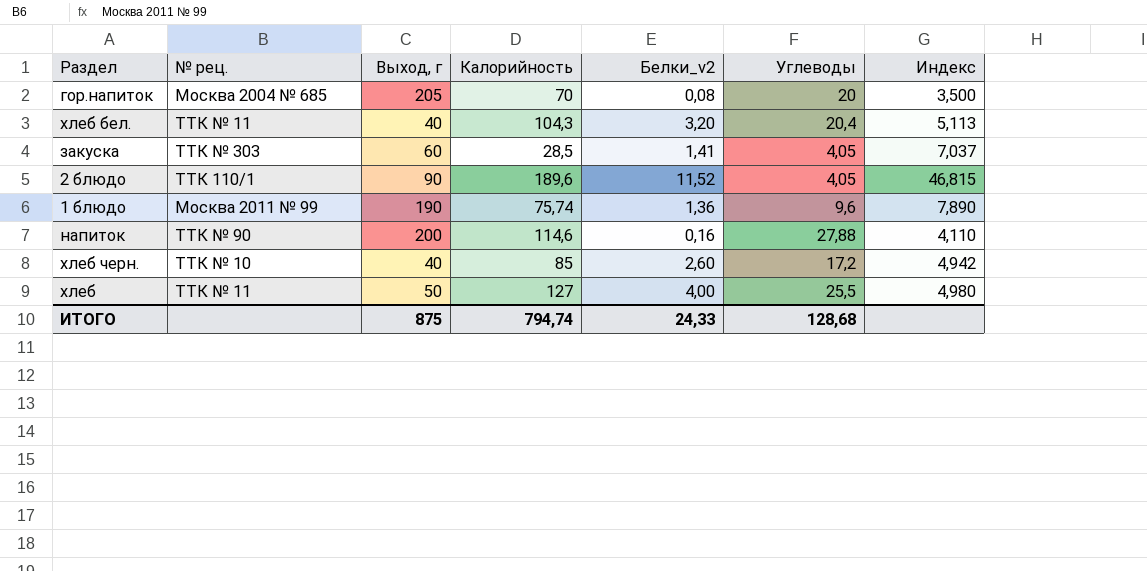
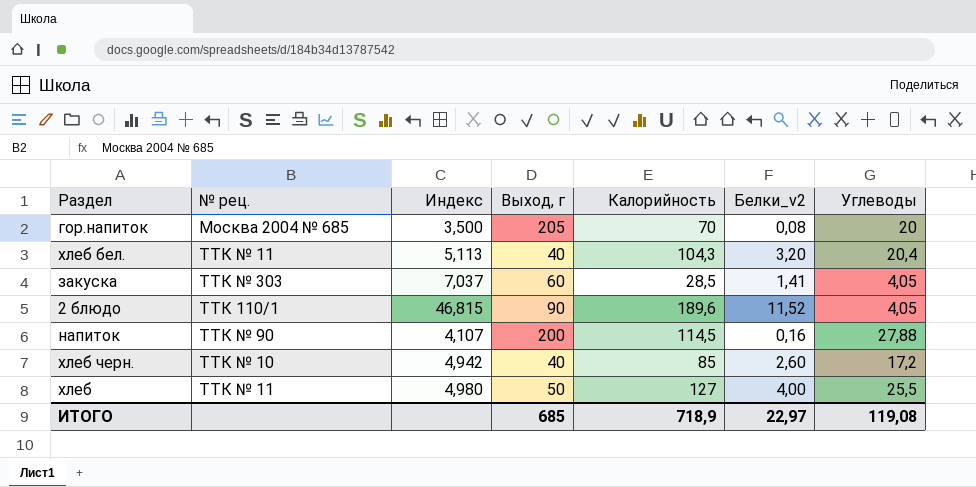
column Индекс | position: 7 -> 3
row 1 блюдо: Москва 2011 № 99 | 190 | 75,74 | 1,36 | 9,6 | 7,890 -> none
напиток | Индекс: 4,110 -> 4,107
напиток | Калорийность: 114,6 -> 114,5
ИТОГО | Выход, г: 875 -> 685
ИТОГО | Калорийность: 794,74 -> 718,9
ИТОГО | Белки_v2: 24,33 -> 22,97
ИТОГО | Углеводы: 128,68 -> 119,08

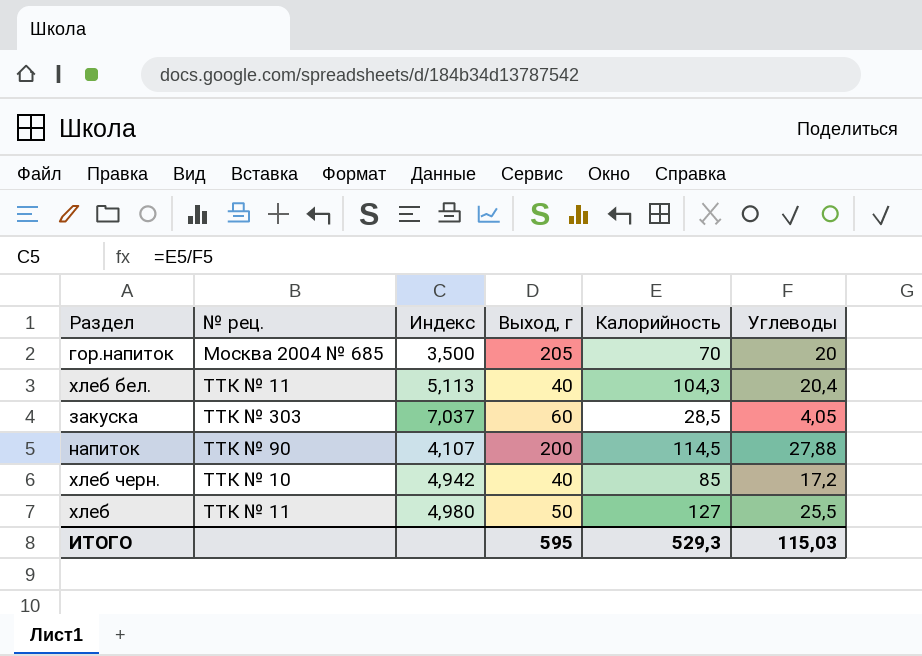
column Белки_v2 | position: 6 -> none
row 2 блюдо: ТТК 110/1 | 46,815 | 90 | 189,6 | 11,52 | 4,05 -> none
ИТОГО | Выход, г: 685 -> 595
ИТОГО | Калорийность: 718,9 -> 529,3
ИТОГО | Углеводы: 119,08 -> 115,03

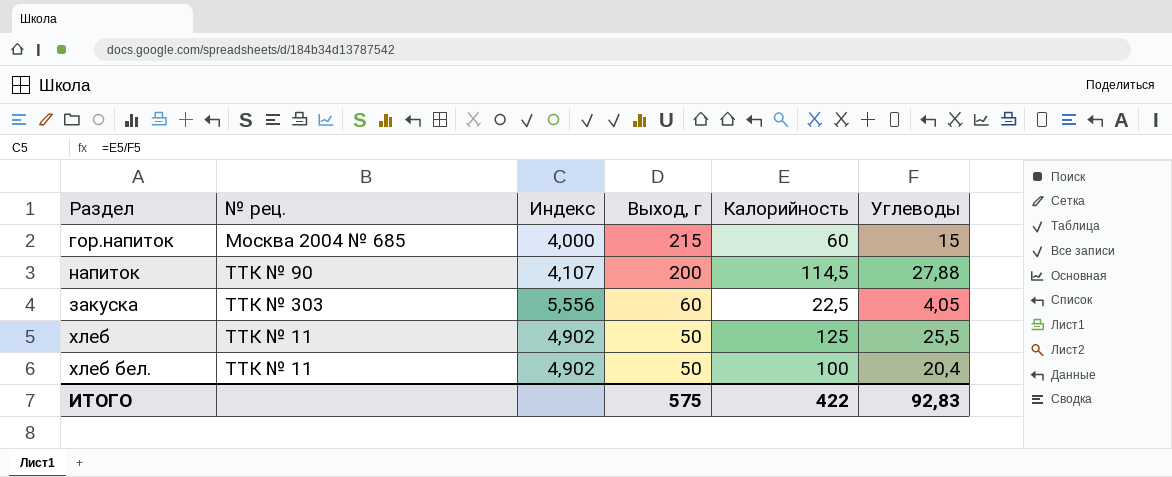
row order: none -> Выход, г descending
row хлеб черн.: ТТК № 10 | 4,942 | 40 | 85 | 17,2 -> none
гор.напиток | Индекс: 3,500 -> 4,000
гор.напиток | Выход, г: 205 -> 215
гор.напиток | Калорийность: 70 -> 60
гор.напиток | Углеводы: 20 -> 15
закуска | Индекс: 7,037 -> 5,556
закуска | Калорийность: 28,5 -> 22,5
хлеб | Индекс: 4,980 -> 4,902
хлеб | Калорийность: 127 -> 125
хлеб бел. | Индекс: 5,113 -> 4,902
хлеб бел. | Выход, г: 40 -> 50
хлеб бел. | Калорийность: 104,3 -> 100
ИТОГО | Выход, г: 595 -> 575
ИТОГО | Калорийность: 529,3 -> 422
ИТОГО | Углеводы: 115,03 -> 92,83

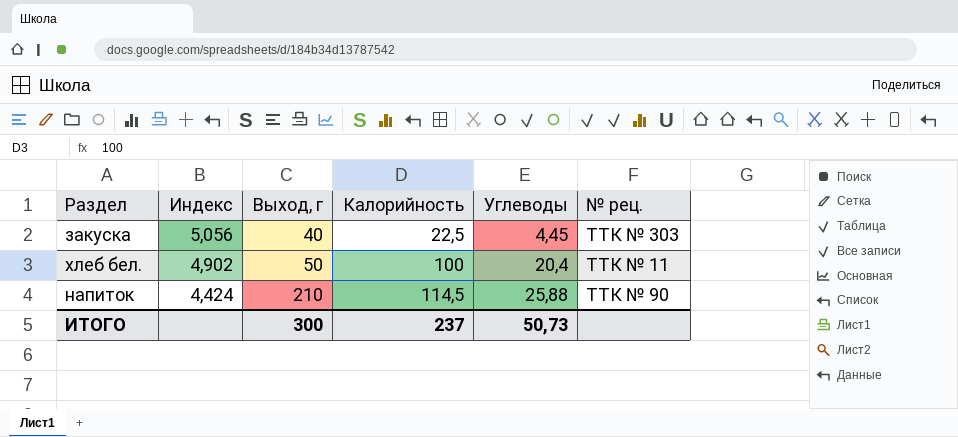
row order: Выход, г descending -> Индекс descending
column № рец. | position: 2 -> 6
row гор.напиток: Москва 2004 № 685 | 4,000 | 215 | 60 | 15 -> none
row хлеб: ТТК № 11 | 4,902 | 50 | 125 | 25,5 -> none
закуска | Индекс: 5,556 -> 5,056
закуска | Выход, г: 60 -> 40
закуска | Углеводы: 4,05 -> 4,45
напиток | Индекс: 4,107 -> 4,424
напиток | Выход, г: 200 -> 210
напиток | Углеводы: 27,88 -> 25,88
ИТОГО | Выход, г: 575 -> 300
ИТОГО | Калорийность: 422 -> 237
ИТОГО | Углеводы: 92,83 -> 50,73

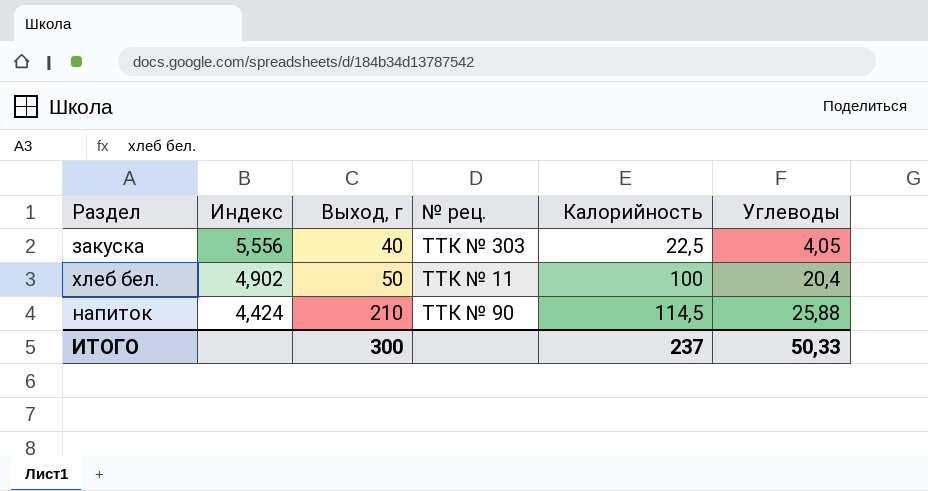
column № рец. | position: 6 -> 4
закуска | Индекс: 5,056 -> 5,556
закуска | Углеводы: 4,45 -> 4,05
ИТОГО | Углеводы: 50,73 -> 50,33

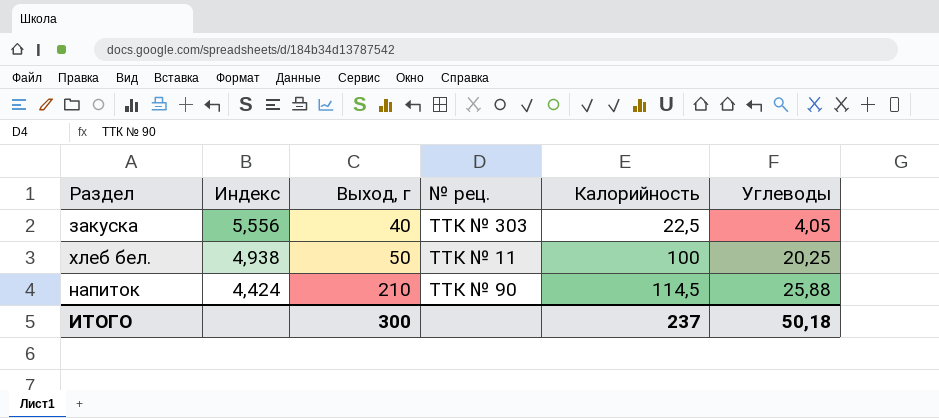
хлеб бел. | Индекс: 4,902 -> 4,938
хлеб бел. | Углеводы: 20,4 -> 20,25
ИТОГО | Углеводы: 50,33 -> 50,18

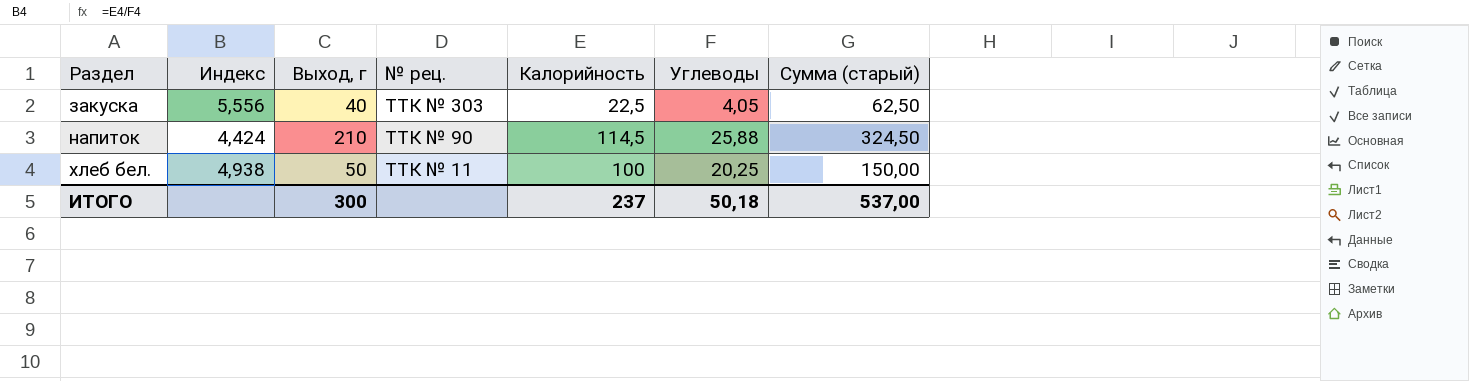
row order: Индекс descending -> Раздел ascending
column Сумма (старый) | formula: none -> [Выход, г] + [Калорийность]

